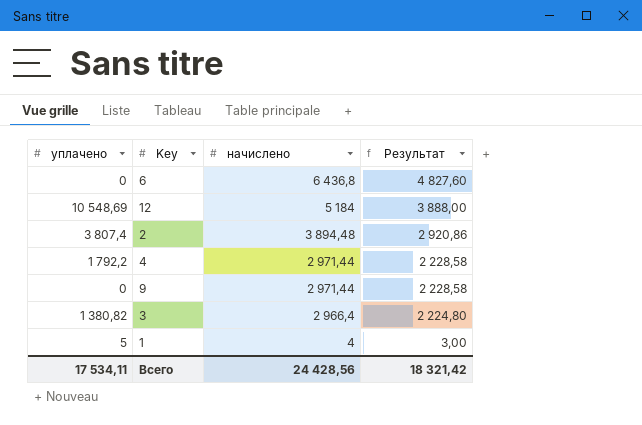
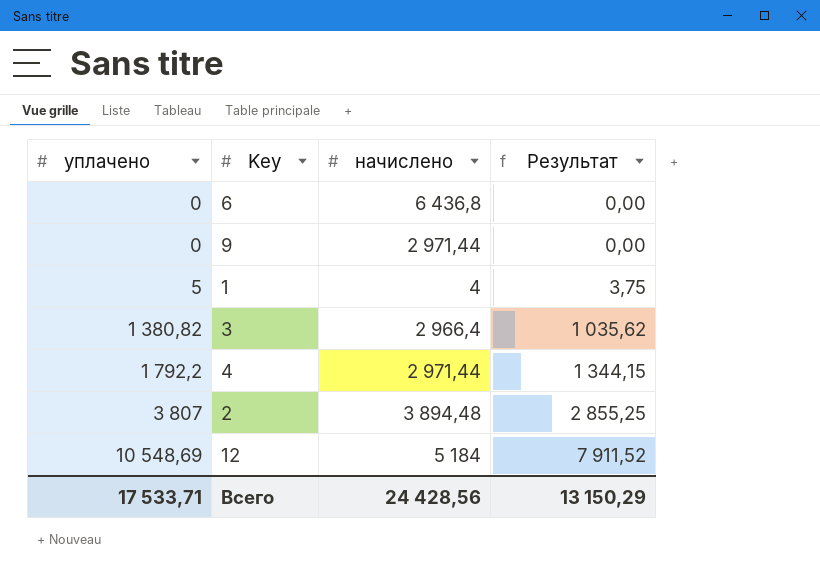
row order: начислено descending -> уплачено ascending
column Результат | formula: [начислено] * 0,75 -> [уплачено] * 0,75
2 | уплачено: 3 807,4 -> 3 807
Всего | уплачено: 17 534,11 -> 17 533,71
Всего | Результат: 18 321,42 -> 13 150,29

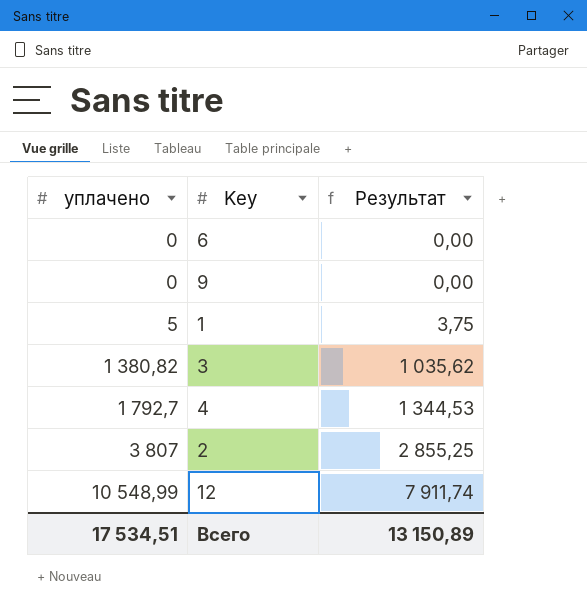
column начислено | position: 3 -> none
4 | уплачено: 1 792,2 -> 1 792,7
4 | Результат: 1 344,15 -> 1 344,53
12 | уплачено: 10 548,69 -> 10 548,99
12 | Результат: 7 911,52 -> 7 911,74
Всего | уплачено: 17 533,71 -> 17 534,51
Всего | Результат: 13 150,29 -> 13 150,89

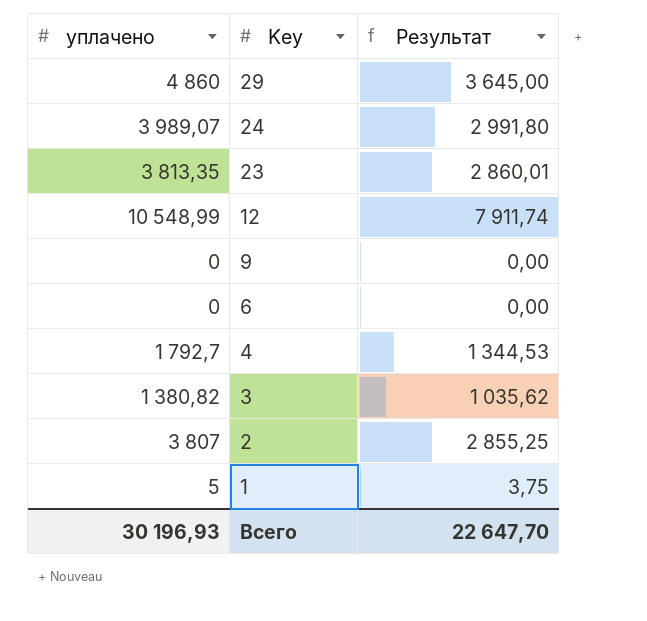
row order: уплачено ascending -> Key descending
row 29: none -> 4 860 | 3 645,00
row 24: none -> 3 989,07 | 2 991,80
row 23: none -> 3 813,35 | 2 860,01
Всего | уплачено: 17 534,51 -> 30 196,93
Всего | Результат: 13 150,89 -> 22 647,70

